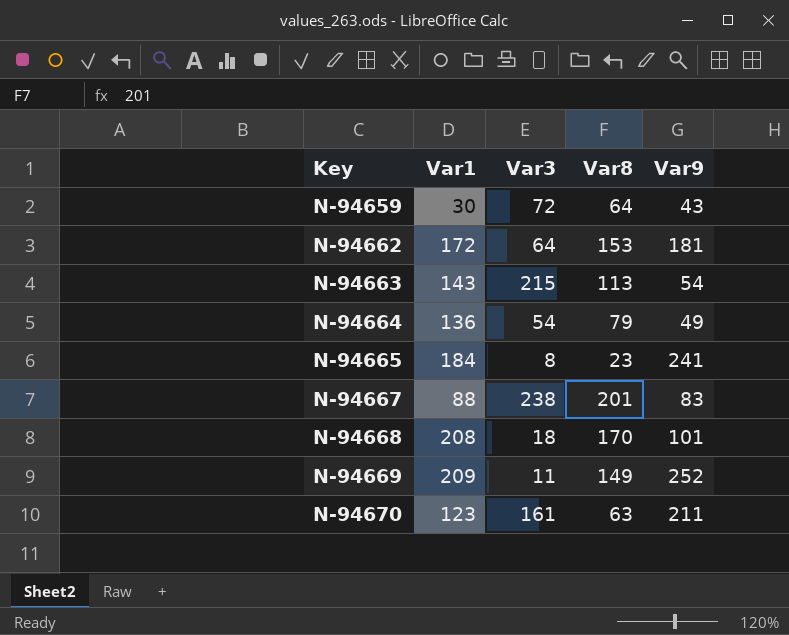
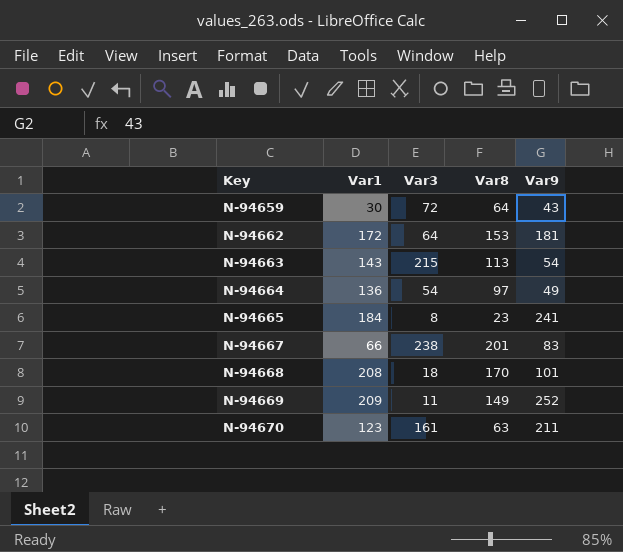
N-94664 | Var8: 79 -> 97
N-94667 | Var1: 88 -> 66

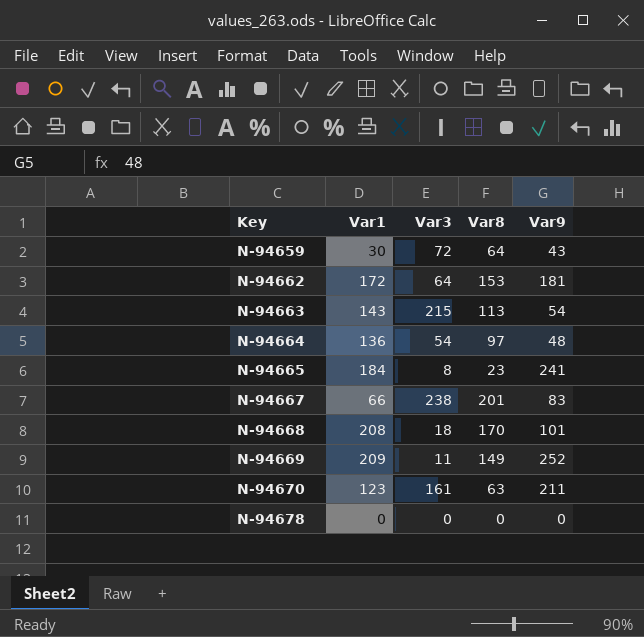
N-94664 | Var9: 49 -> 48
row N-94678: none -> 0 | 0 | 0 | 0

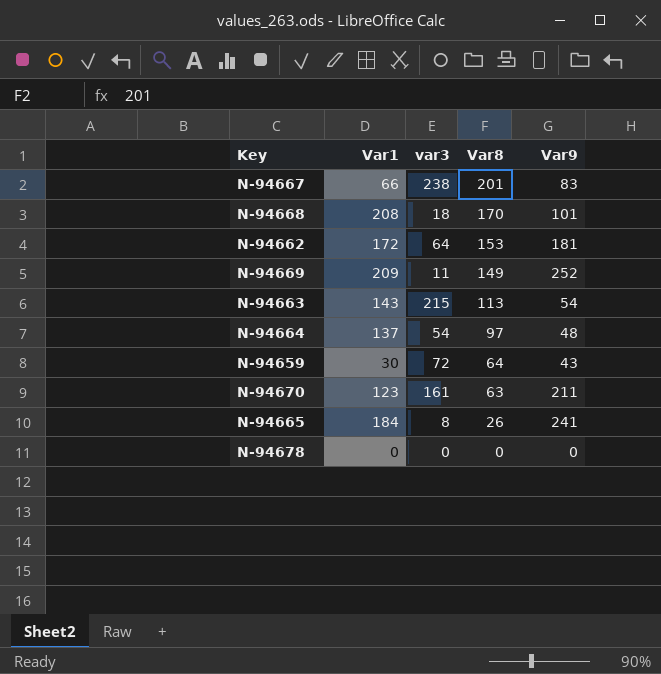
row order: Key ascending -> Var8 descending
column name: Var3 -> var3
N-94664 | Var1: 136 -> 137
N-94665 | Var8: 23 -> 26

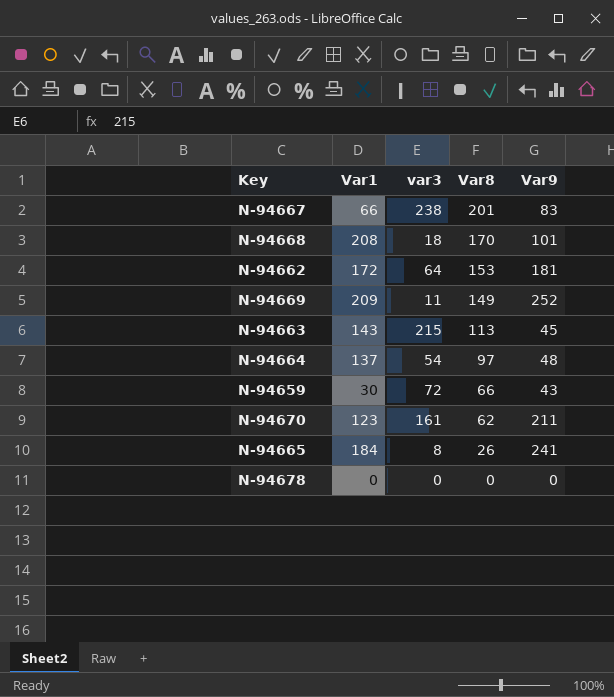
N-94663 | Var9: 54 -> 45
N-94659 | Var8: 64 -> 66
N-94670 | Var8: 63 -> 62

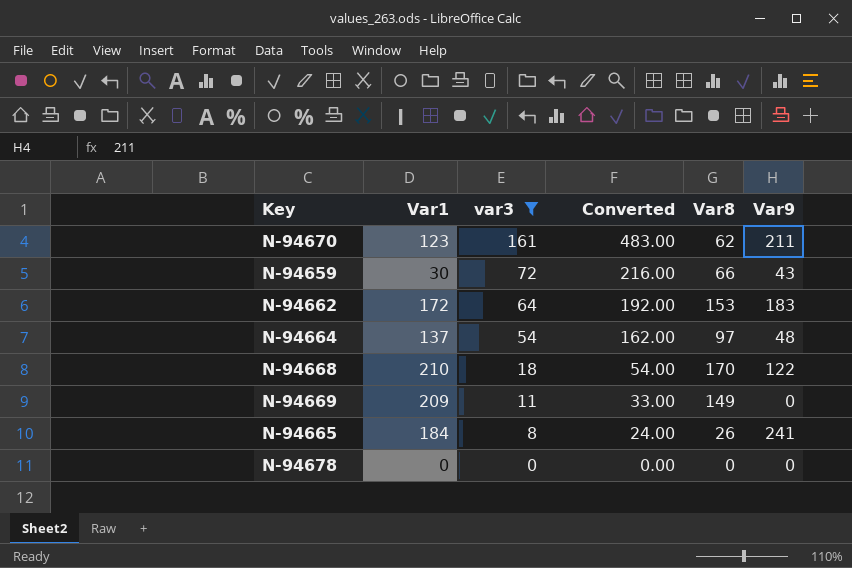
filter: none -> var3 <= 161
row order: Var8 descending -> var3 descending
column Converted | formula: none -> [var3] * 3
N-94662 | Var9: 181 -> 183
N-94668 | Var1: 208 -> 210
N-94668 | Var9: 101 -> 122
N-94669 | Var9: 252 -> 0

